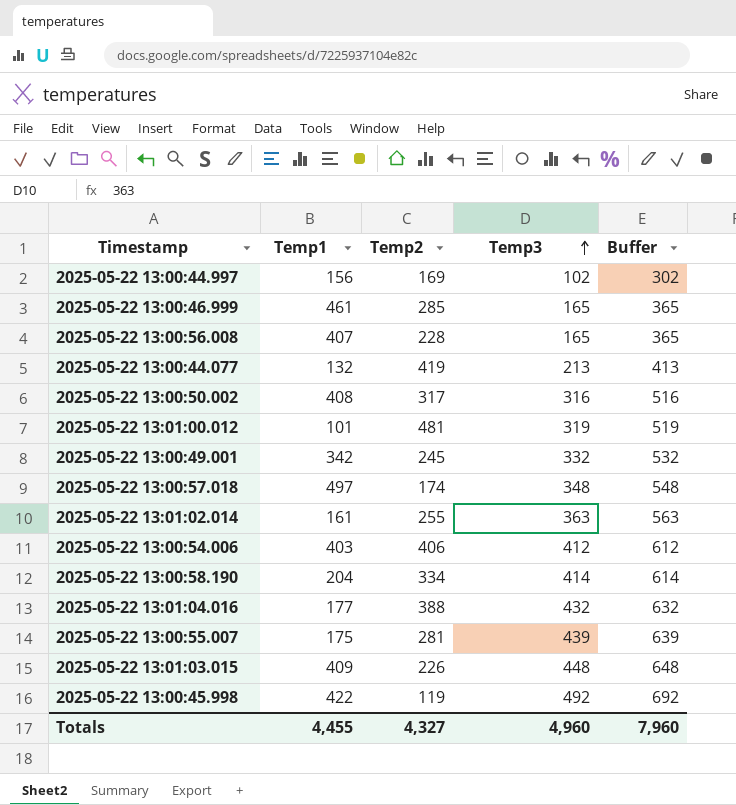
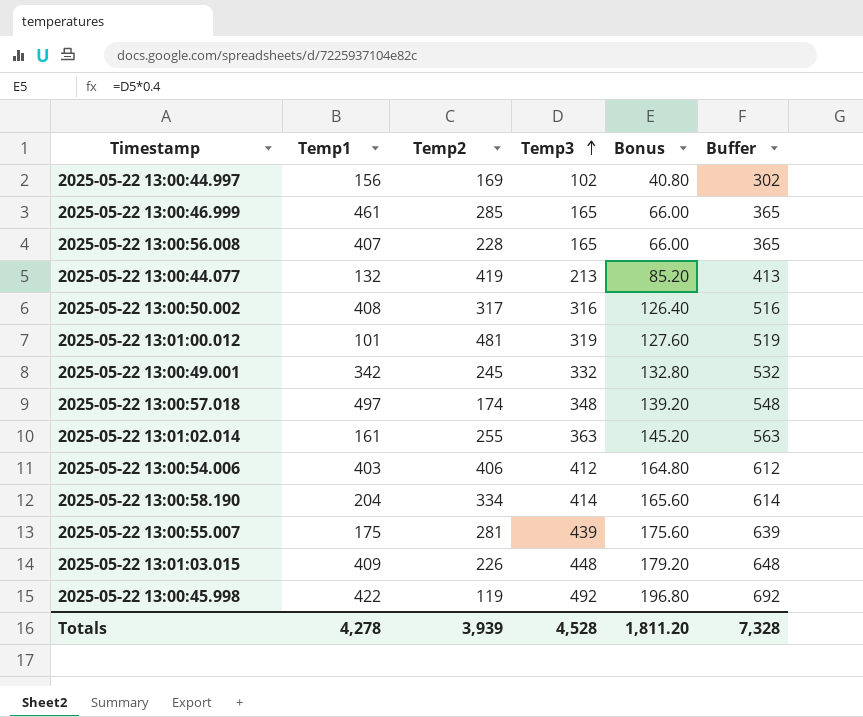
column Bonus | formula: none -> [Temp3] * 0.4
row 2025-05-22 13:01:04.016: 177 | 388 | 432 | 632 -> none
Totals | Temp1: 4,455 -> 4,278
Totals | Temp2: 4,327 -> 3,939
Totals | Temp3: 4,960 -> 4,528
Totals | Buffer: 7,960 -> 7,328

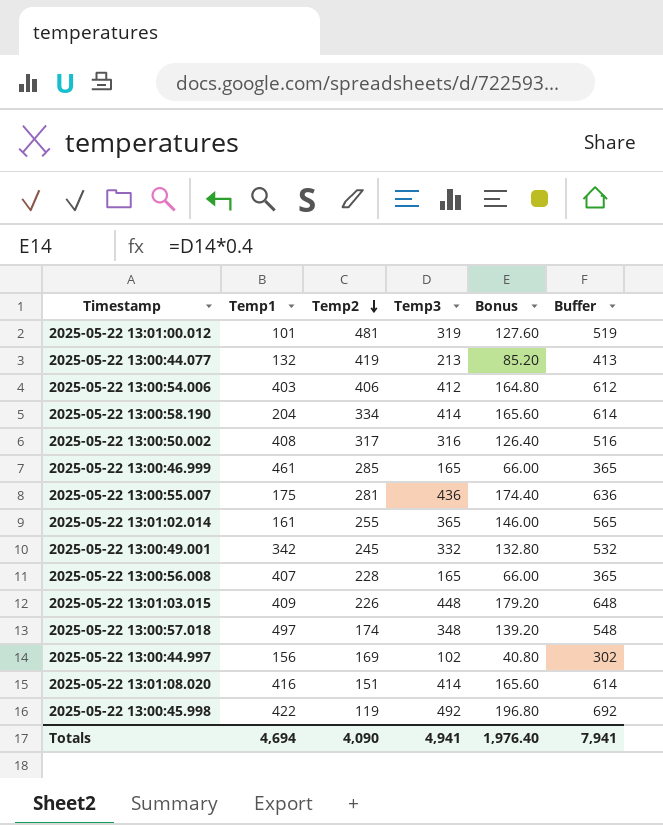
row order: Temp3 ascending -> Temp2 descending
2025-05-22 13:00:55.007 | Temp3: 439 -> 436
2025-05-22 13:00:55.007 | Bonus: 175.60 -> 174.40
2025-05-22 13:00:55.007 | Buffer: 639 -> 636
2025-05-22 13:01:02.014 | Temp3: 363 -> 365
2025-05-22 13:01:02.014 | Bonus: 145.20 -> 146.00
2025-05-22 13:01:02.014 | Buffer: 563 -> 565
row 2025-05-22 13:01:08.020: none -> 416 | 151 | 414 | 165.60 | 614
Totals | Temp1: 4,278 -> 4,694
Totals | Temp2: 3,939 -> 4,090
Totals | Temp3: 4,528 -> 4,941
Totals | Bonus: 1,811.20 -> 1,976.40
Totals | Buffer: 7,328 -> 7,941

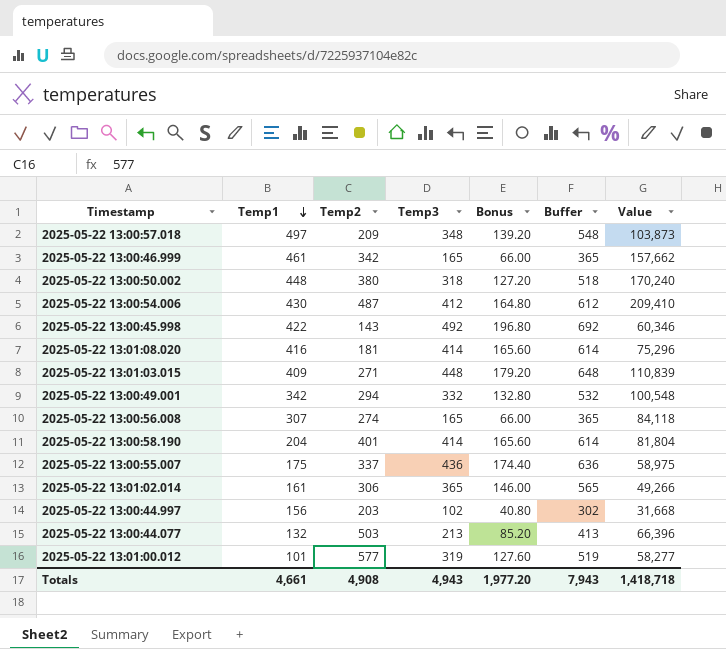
row order: Temp2 descending -> Temp1 descending
column Value | formula: none -> [Temp1] * [Temp2]
2025-05-22 13:00:57.018 | Temp2: 174 -> 209
2025-05-22 13:00:46.999 | Temp2: 285 -> 342
2025-05-22 13:00:50.002 | Temp1: 408 -> 448
2025-05-22 13:00:50.002 | Temp2: 317 -> 380
2025-05-22 13:00:50.002 | Temp3: 316 -> 318
2025-05-22 13:00:50.002 | Bonus: 126.40 -> 127.20
2025-05-22 13:00:50.002 | Buffer: 516 -> 518
2025-05-22 13:00:54.006 | Temp1: 403 -> 430
2025-05-22 13:00:54.006 | Temp2: 406 -> 487
2025-05-22 13:00:45.998 | Temp2: 119 -> 143
2025-05-22 13:01:08.020 | Temp2: 151 -> 181
2025-05-22 13:01:03.015 | Temp2: 226 -> 271
2025-05-22 13:00:49.001 | Temp2: 245 -> 294
2025-05-22 13:00:56.008 | Temp1: 407 -> 307
2025-05-22 13:00:56.008 | Temp2: 228 -> 274
2025-05-22 13:00:58.190 | Temp2: 334 -> 401
2025-05-22 13:00:55.007 | Temp2: 281 -> 337
2025-05-22 13:01:02.014 | Temp2: 255 -> 306
2025-05-22 13:00:44.997 | Temp2: 169 -> 203
2025-05-22 13:00:44.077 | Temp2: 419 -> 503
2025-05-22 13:01:00.012 | Temp2: 481 -> 577
Totals | Temp1: 4,694 -> 4,661
Totals | Temp2: 4,090 -> 4,908
Totals | Temp3: 4,941 -> 4,943
Totals | Bonus: 1,976.40 -> 1,977.20
Totals | Buffer: 7,941 -> 7,943

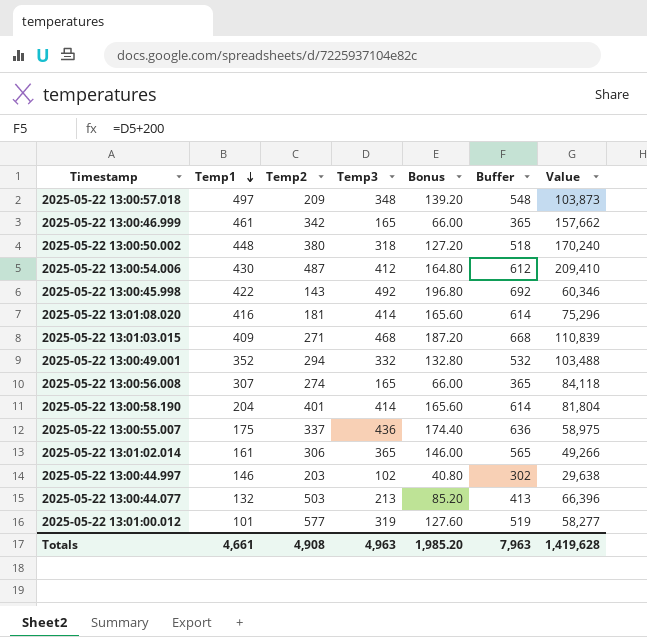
2025-05-22 13:01:03.015 | Temp3: 448 -> 468
2025-05-22 13:01:03.015 | Bonus: 179.20 -> 187.20
2025-05-22 13:01:03.015 | Buffer: 648 -> 668
2025-05-22 13:00:49.001 | Temp1: 342 -> 352
2025-05-22 13:00:49.001 | Value: 100,548 -> 103,488
2025-05-22 13:00:44.997 | Temp1: 156 -> 146
2025-05-22 13:00:44.997 | Value: 31,668 -> 29,638
Totals | Temp3: 4,943 -> 4,963
Totals | Bonus: 1,977.20 -> 1,985.20
Totals | Buffer: 7,943 -> 7,963
Totals | Value: 1,418,718 -> 1,419,628

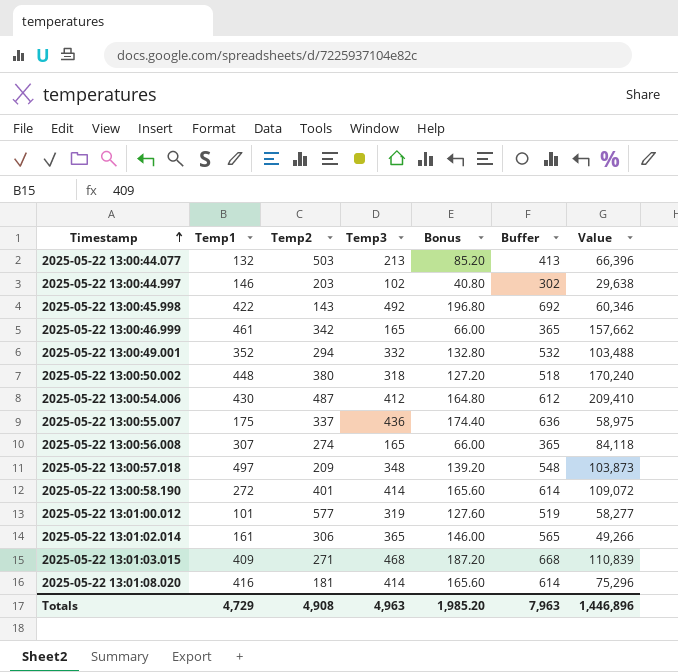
row order: Temp1 descending -> Timestamp ascending
2025-05-22 13:00:58.190 | Temp1: 204 -> 272
2025-05-22 13:00:58.190 | Value: 81,804 -> 109,072
Totals | Temp1: 4,661 -> 4,729
Totals | Value: 1,419,628 -> 1,446,896

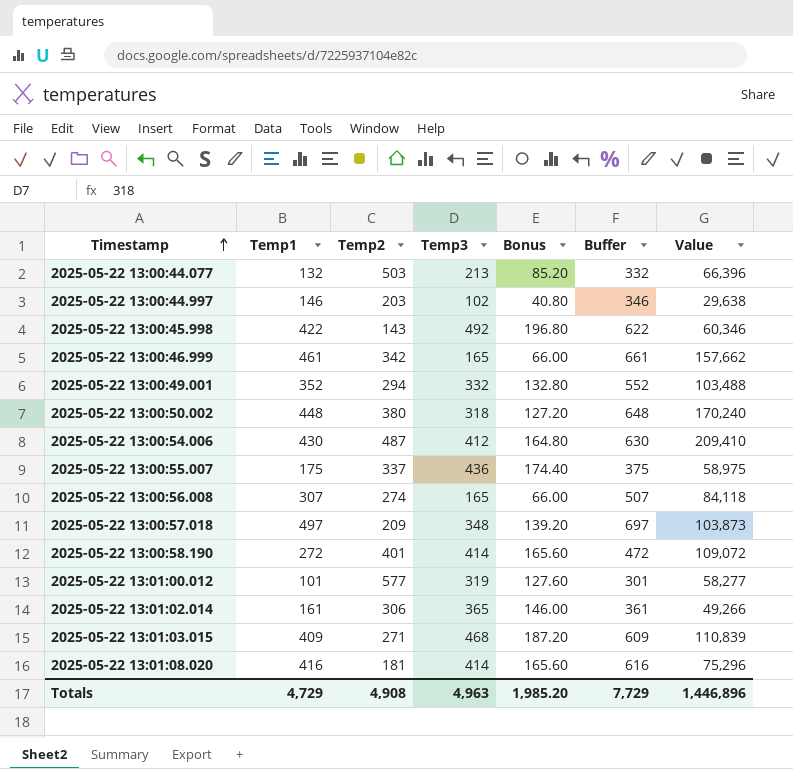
column Buffer | formula: [Temp3] + 200 -> [Temp1] + 200
Totals | Buffer: 7,963 -> 7,729

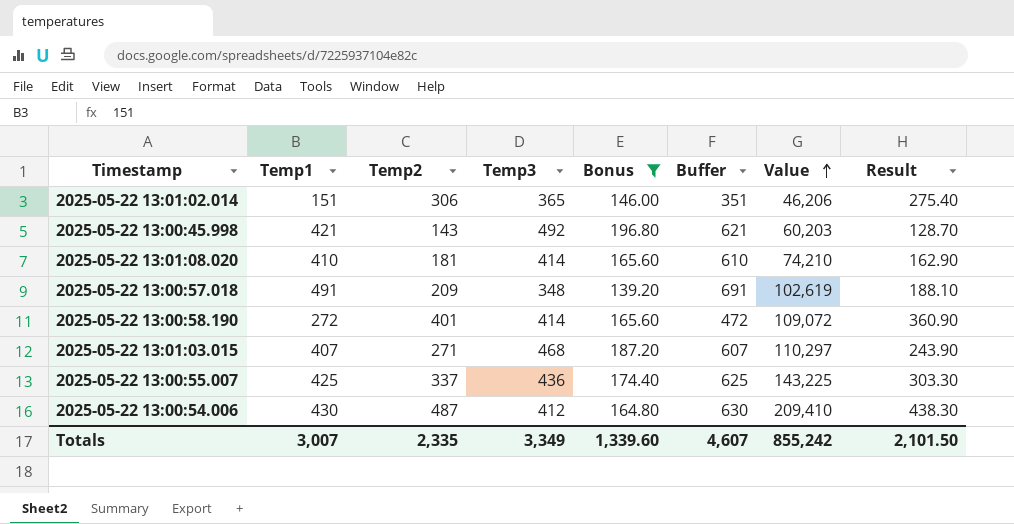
filter: none -> Bonus >= 139.20
row order: Timestamp ascending -> Value ascending
column Result | formula: none -> [Temp2] * 0.9
2025-05-22 13:01:02.014 | Temp1: 161 -> 151
2025-05-22 13:01:02.014 | Buffer: 361 -> 351
2025-05-22 13:01:02.014 | Value: 49,266 -> 46,206
2025-05-22 13:00:45.998 | Temp1: 422 -> 421
2025-05-22 13:00:45.998 | Buffer: 622 -> 621
2025-05-22 13:00:45.998 | Value: 60,346 -> 60,203
2025-05-22 13:01:08.020 | Temp1: 416 -> 410
2025-05-22 13:01:08.020 | Buffer: 616 -> 610
2025-05-22 13:01:08.020 | Value: 75,296 -> 74,210
2025-05-22 13:00:57.018 | Temp1: 497 -> 491
2025-05-22 13:00:57.018 | Buffer: 697 -> 691
2025-05-22 13:00:57.018 | Value: 103,873 -> 102,619
2025-05-22 13:01:03.015 | Temp1: 409 -> 407
2025-05-22 13:01:03.015 | Buffer: 609 -> 607
2025-05-22 13:01:03.015 | Value: 110,839 -> 110,297
2025-05-22 13:00:55.007 | Temp1: 175 -> 425
2025-05-22 13:00:55.007 | Buffer: 375 -> 625
2025-05-22 13:00:55.007 | Value: 58,975 -> 143,225
Totals | Temp1: 4,729 -> 3,007
Totals | Temp2: 4,908 -> 2,335
Totals | Temp3: 4,963 -> 3,349
Totals | Bonus: 1,985.20 -> 1,339.60
Totals | Buffer: 7,729 -> 4,607
Totals | Value: 1,446,896 -> 855,242

